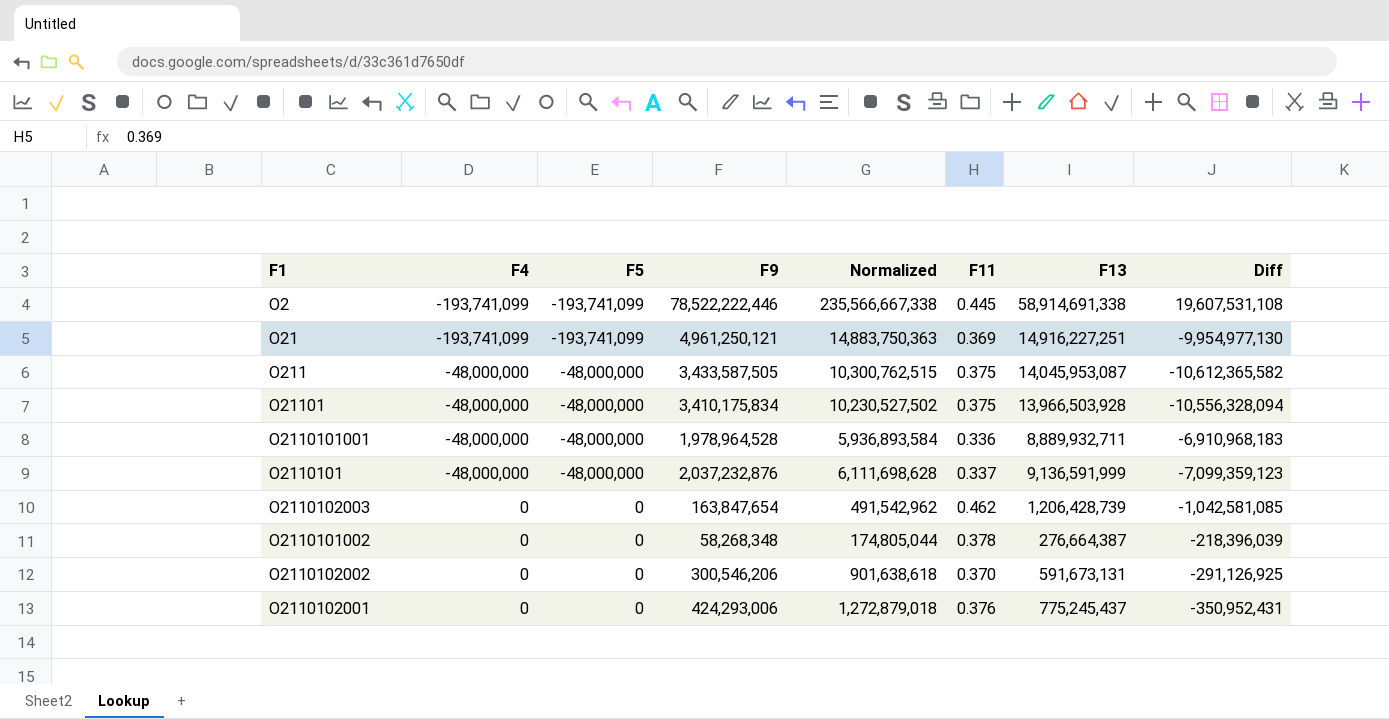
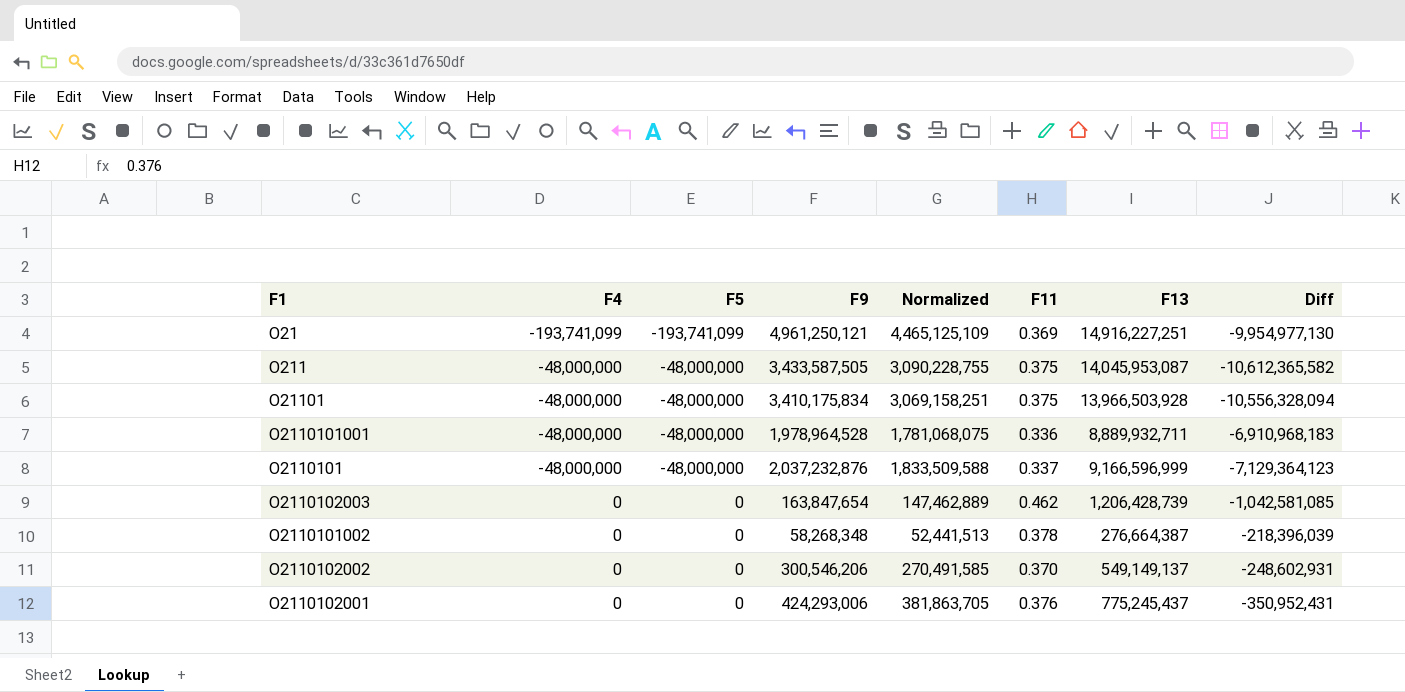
column Normalized | formula: [F9] * 3 -> [F9] * 0.9
row O2: -193,741,099 | -193,741,099 | 78,522,222,446 | 235,566,667,338 | 0.445 | 58,914,691,338 | 19,607,531,108 -> none
O2110101 | F13: 9,136,591,999 -> 9,166,596,999
O2110101 | Diff: -7,099,359,123 -> -7,129,364,123
O2110102002 | F13: 591,673,131 -> 549,149,137
O2110102002 | Diff: -291,126,925 -> -248,602,931

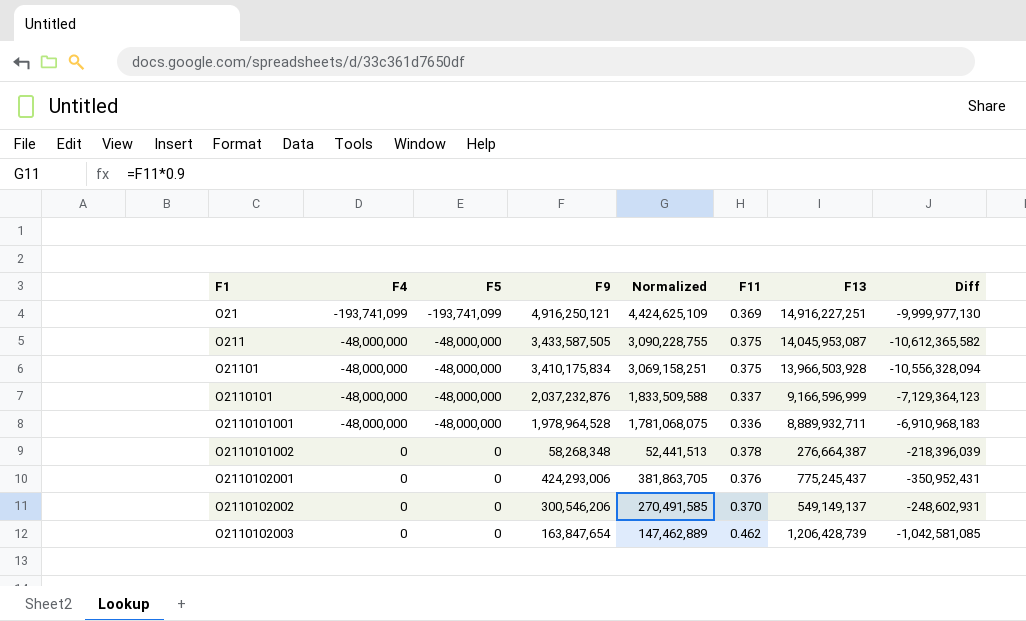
row order: F4 ascending -> F1 ascending
O21 | F9: 4,961,250,121 -> 4,916,250,121
O21 | Normalized: 4,465,125,109 -> 4,424,625,109
O21 | Diff: -9,954,977,130 -> -9,999,977,130

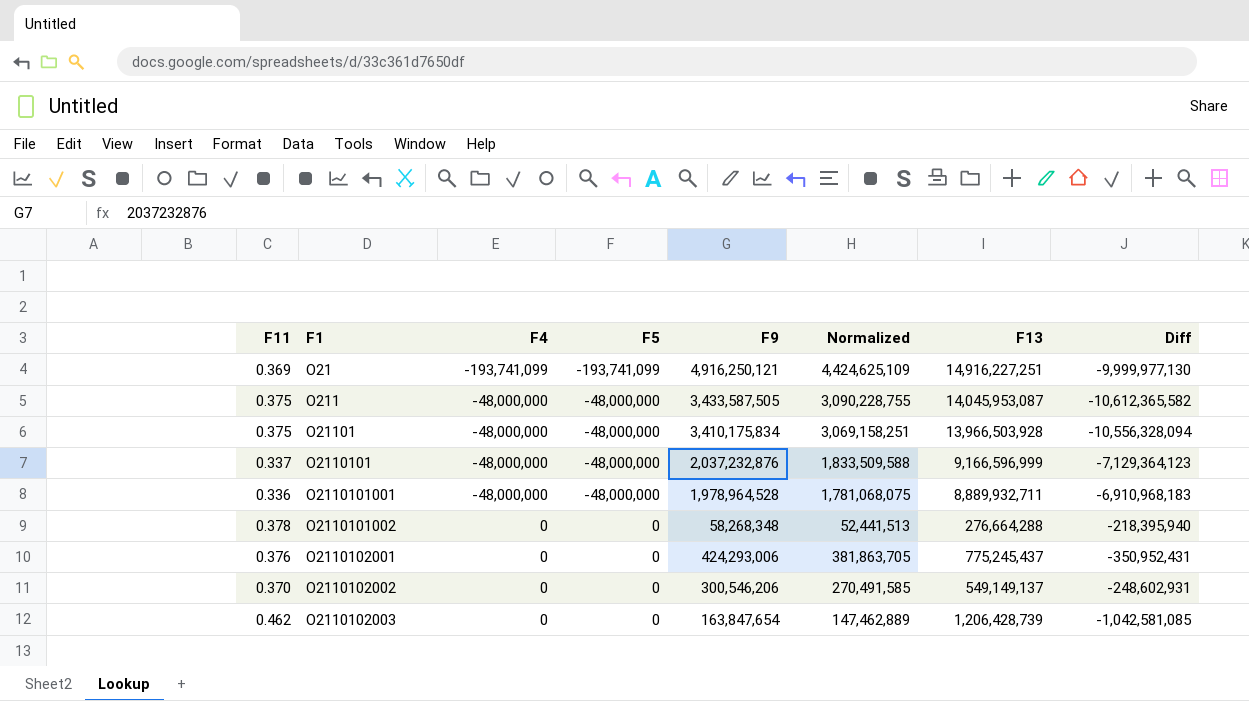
column F11 | position: 6 -> 1
O2110101002 | F13: 276,664,387 -> 276,664,288
O2110101002 | Diff: -218,396,039 -> -218,395,940

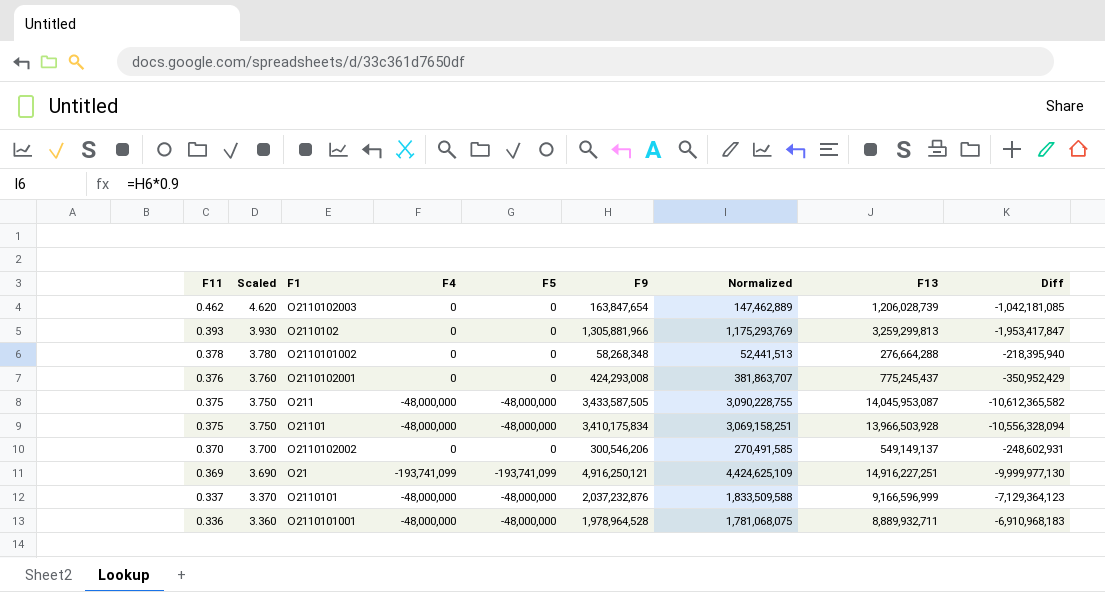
row order: F1 ascending -> F11 descending
column Scaled | formula: none -> [F11] * 10
O2110102003 | F13: 1,206,428,739 -> 1,206,028,739
O2110102003 | Diff: -1,042,581,085 -> -1,042,181,085
row O2110102: none -> 0.393 | 3.930 | 0 | 0 | 1,305,881,966 | 1,175,293,769 | 3,259,299,813 | -1,953,417,847
O2110102001 | F9: 424,293,006 -> 424,293,008
O2110102001 | Normalized: 381,863,705 -> 381,863,707
O2110102001 | Diff: -350,952,431 -> -350,952,429

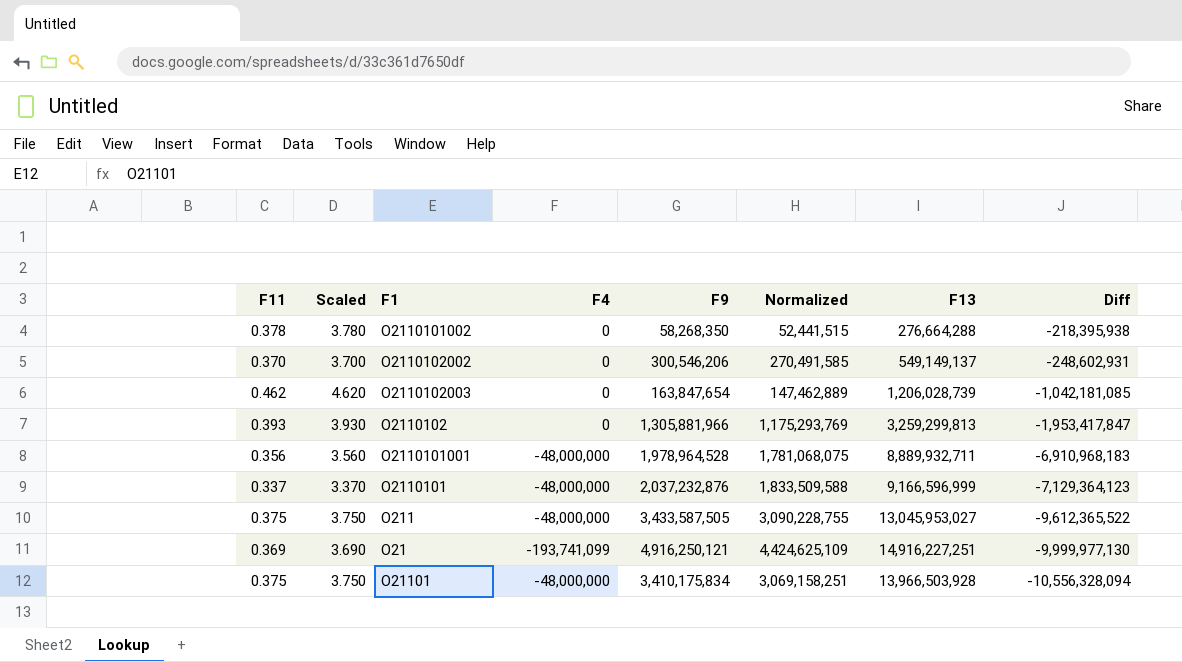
row order: F11 descending -> Diff descending
column F5 | position: 5 -> none
row O2110102001: 0.376 | 3.760 | 0 | 0 | 424,293,008 | 381,863,707 | 775,245,437 | -350,952,429 -> none
O2110101002 | F9: 58,268,348 -> 58,268,350
O2110101002 | Normalized: 52,441,513 -> 52,441,515
O2110101002 | Diff: -218,395,940 -> -218,395,938
O2110101001 | F11: 0.336 -> 0.356
O2110101001 | Scaled: 3.360 -> 3.560
O211 | F13: 14,045,953,087 -> 13,045,953,027
O211 | Diff: -10,612,365,582 -> -9,612,365,522

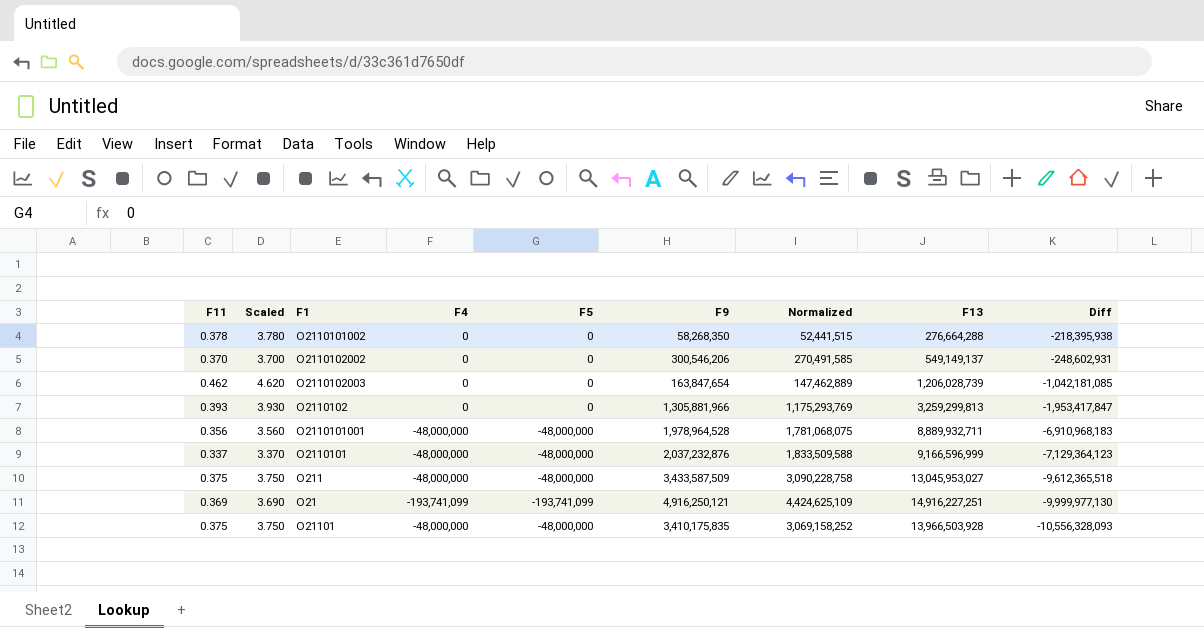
column F5 | position: none -> 5
O211 | F9: 3,433,587,505 -> 3,433,587,509
O211 | Normalized: 3,090,228,755 -> 3,090,228,758
O211 | Diff: -9,612,365,522 -> -9,612,365,518
O21101 | F9: 3,410,175,834 -> 3,410,175,835
O21101 | Normalized: 3,069,158,251 -> 3,069,158,252
O21101 | Diff: -10,556,328,094 -> -10,556,328,093

